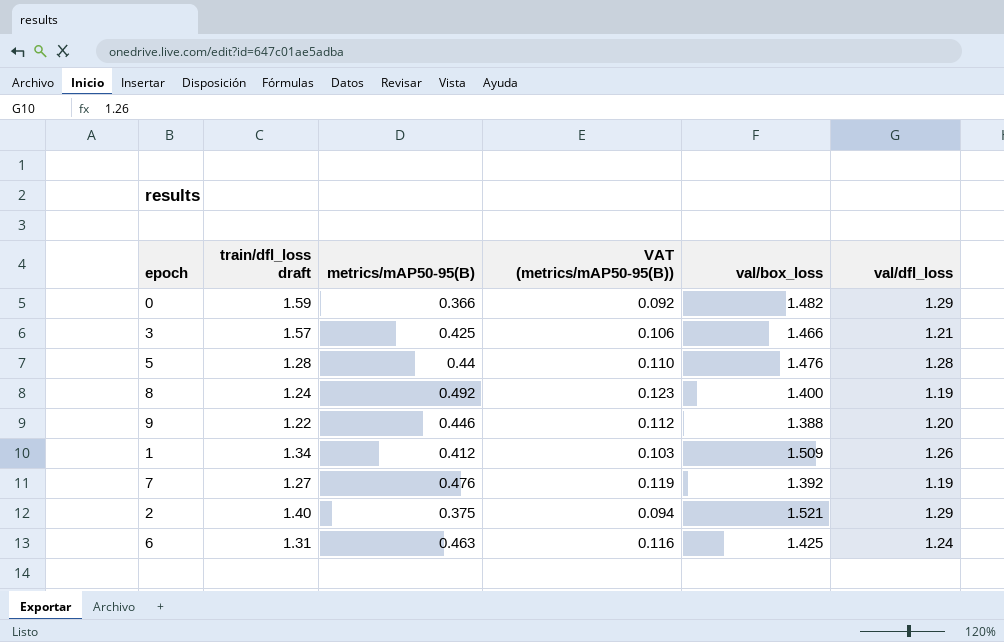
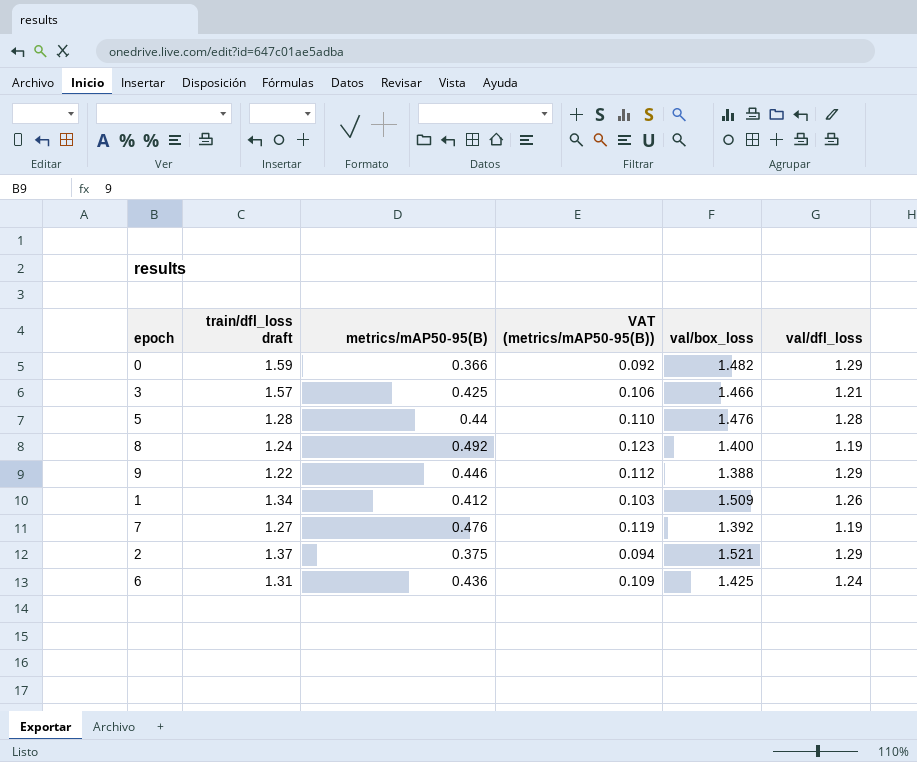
9 | val/dfl_loss: 1.20 -> 1.29
2 | train/dfl_loss draft: 1.40 -> 1.37
6 | metrics/mAP50-95(B): 0.463 -> 0.436
6 | VAT (metrics/mAP50-95(B)): 0.116 -> 0.109

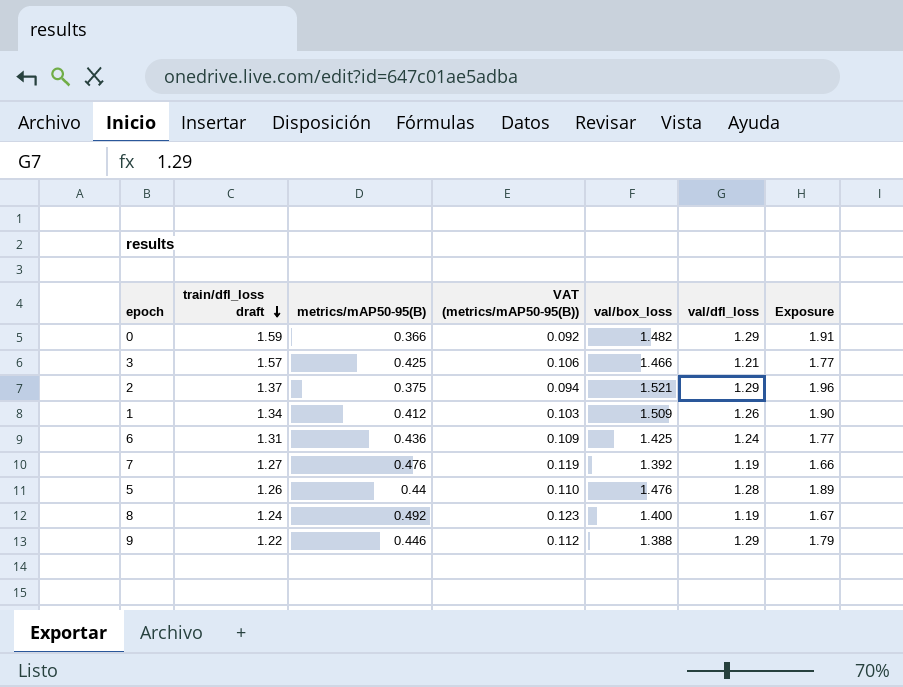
row order: none -> train/dfl_loss draft descending
column Exposure | formula: none -> [val/box_loss] * [val/dfl_loss]
5 | train/dfl_loss draft: 1.28 -> 1.26

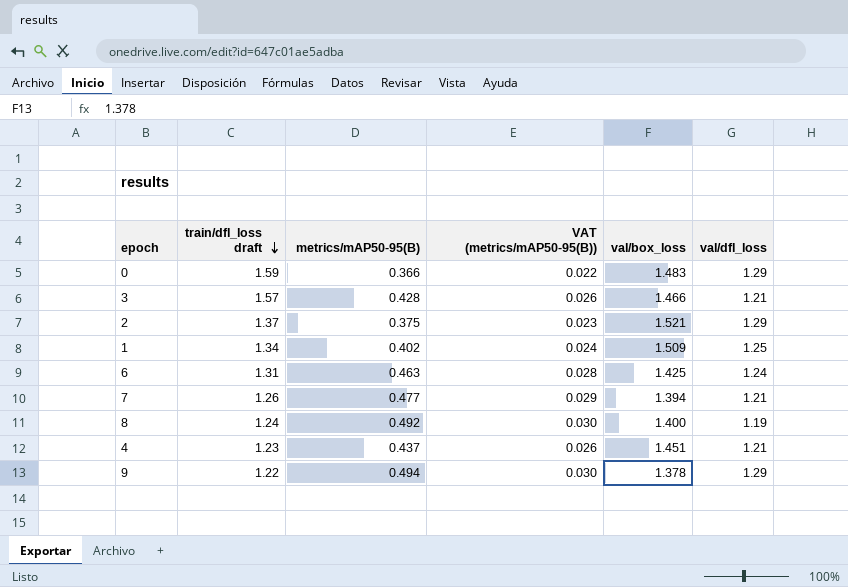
column Exposure | formula: [val/box_loss] * [val/dfl_loss] -> none
column VAT (metrics/mAP50-95(B)) | formula: [metrics/mAP50-95(B)] * 0.25 -> [metrics/mAP50-95(B)] * 0.06
row 5: 1.26 | 0.44 | 0.110 | 1.476 | 1.28 | 1.89 -> none
0 | val/box_loss: 1.482 -> 1.483
3 | metrics/mAP50-95(B): 0.425 -> 0.428
1 | metrics/mAP50-95(B): 0.412 -> 0.402
1 | val/dfl_loss: 1.26 -> 1.25
6 | metrics/mAP50-95(B): 0.436 -> 0.463
7 | train/dfl_loss draft: 1.27 -> 1.26
7 | metrics/mAP50-95(B): 0.476 -> 0.477
7 | val/box_loss: 1.392 -> 1.394
7 | val/dfl_loss: 1.19 -> 1.21
row 4: none -> 1.23 | 0.437 | 0.026 | 1.451 | 1.21
9 | metrics/mAP50-95(B): 0.446 -> 0.494
9 | val/box_loss: 1.388 -> 1.378

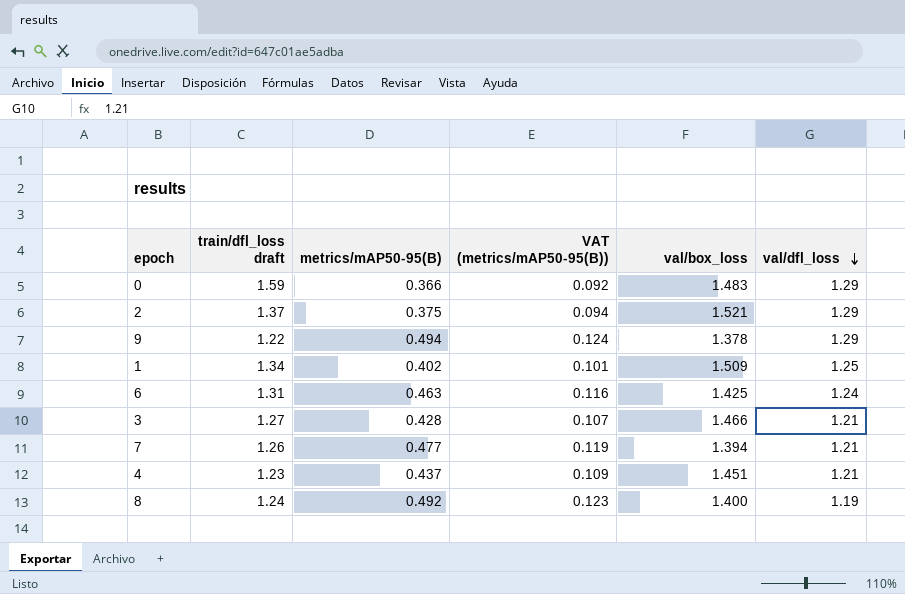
row order: train/dfl_loss draft descending -> val/dfl_loss descending
column VAT (metrics/mAP50-95(B)) | formula: [metrics/mAP50-95(B)] * 0.06 -> [metrics/mAP50-95(B)] * 0.25
3 | train/dfl_loss draft: 1.57 -> 1.27

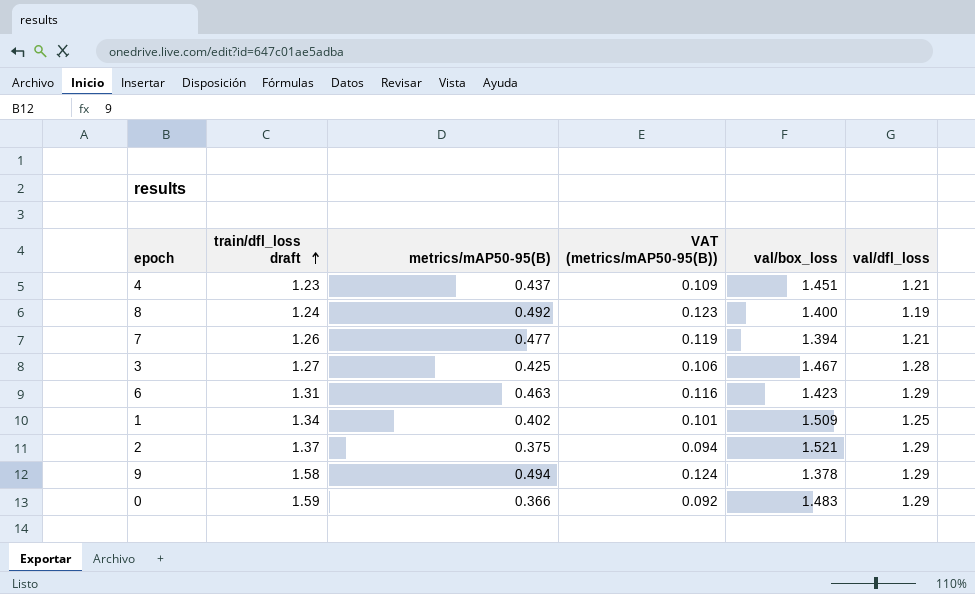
row order: val/dfl_loss descending -> train/dfl_loss draft ascending
3 | metrics/mAP50-95(B): 0.428 -> 0.425
3 | VAT (metrics/mAP50-95(B)): 0.107 -> 0.106
3 | val/box_loss: 1.466 -> 1.467
3 | val/dfl_loss: 1.21 -> 1.28
6 | val/box_loss: 1.425 -> 1.423
6 | val/dfl_loss: 1.24 -> 1.29
9 | train/dfl_loss draft: 1.22 -> 1.58

